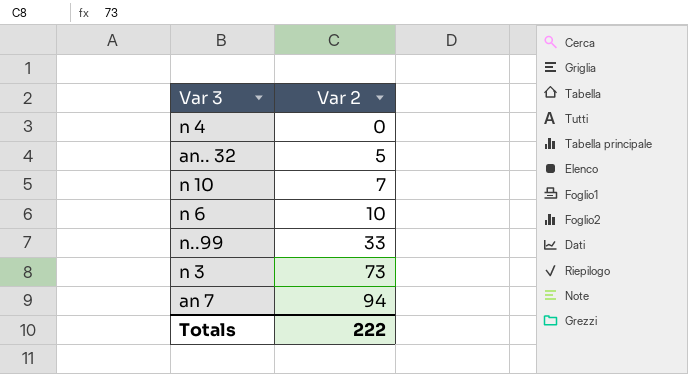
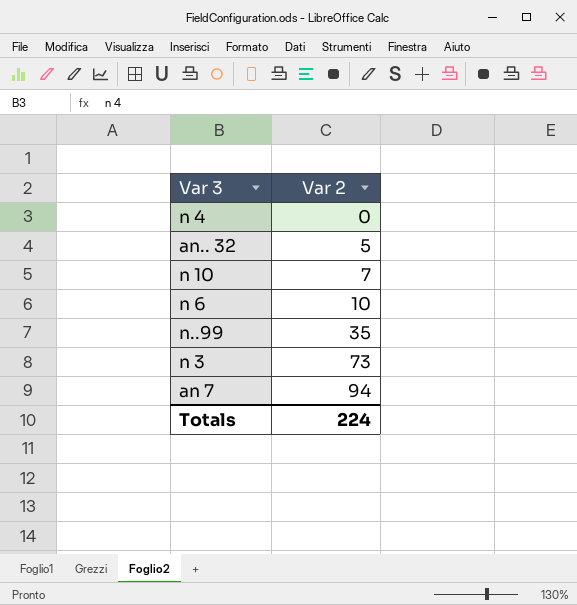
n..99 | Var 2: 33 -> 35
Totals | Var 2: 222 -> 224

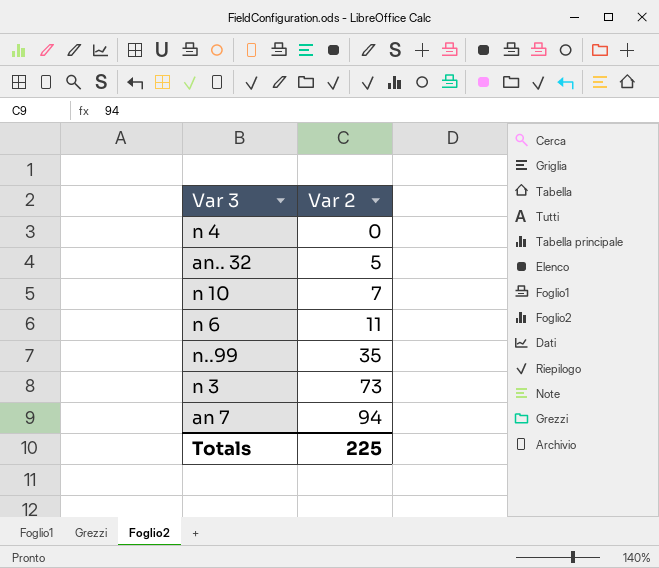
n 6 | Var 2: 10 -> 11
Totals | Var 2: 224 -> 225

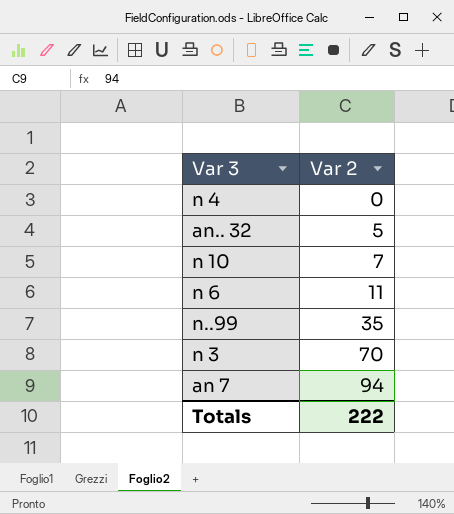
n 3 | Var 2: 73 -> 70
Totals | Var 2: 225 -> 222

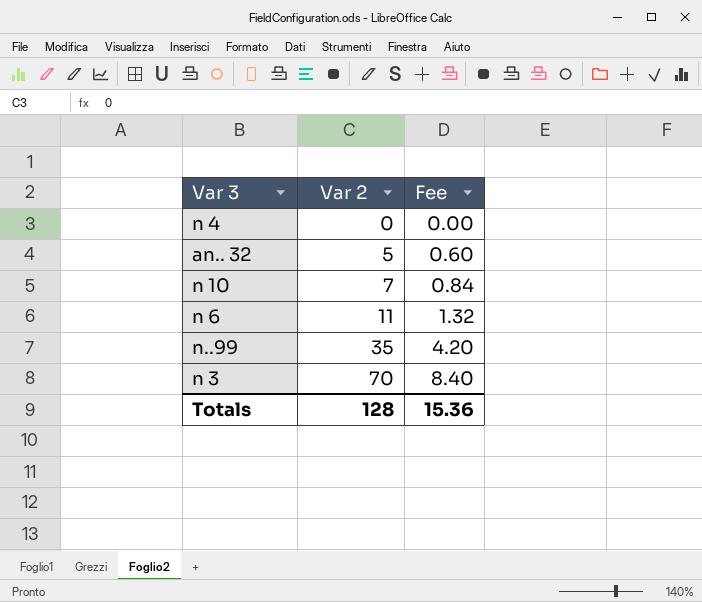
column Fee | formula: none -> [Var 2] * 0.12
row an 7: 94 -> none
Totals | Var 2: 222 -> 128

